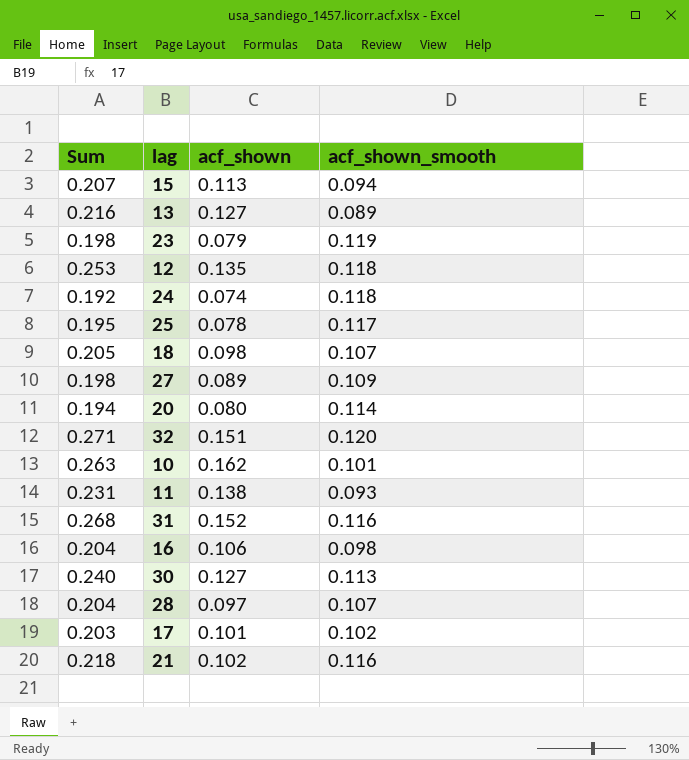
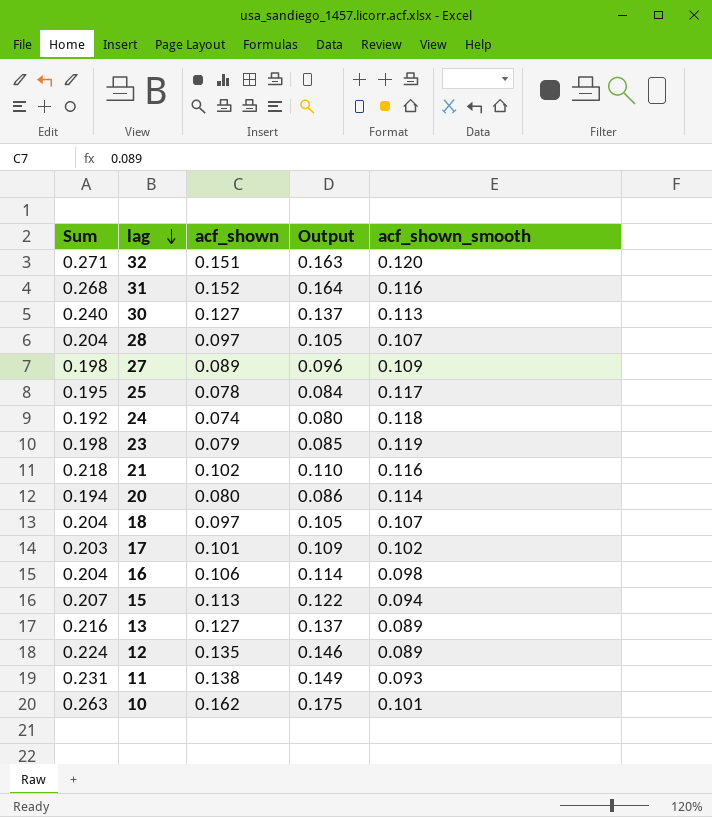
row order: none -> lag descending
column Output | formula: none -> [acf_shown] * 1.08
18 | Sum: 0.205 -> 0.204
18 | acf_shown: 0.098 -> 0.097
12 | Sum: 0.253 -> 0.224
12 | acf_shown_smooth: 0.118 -> 0.089

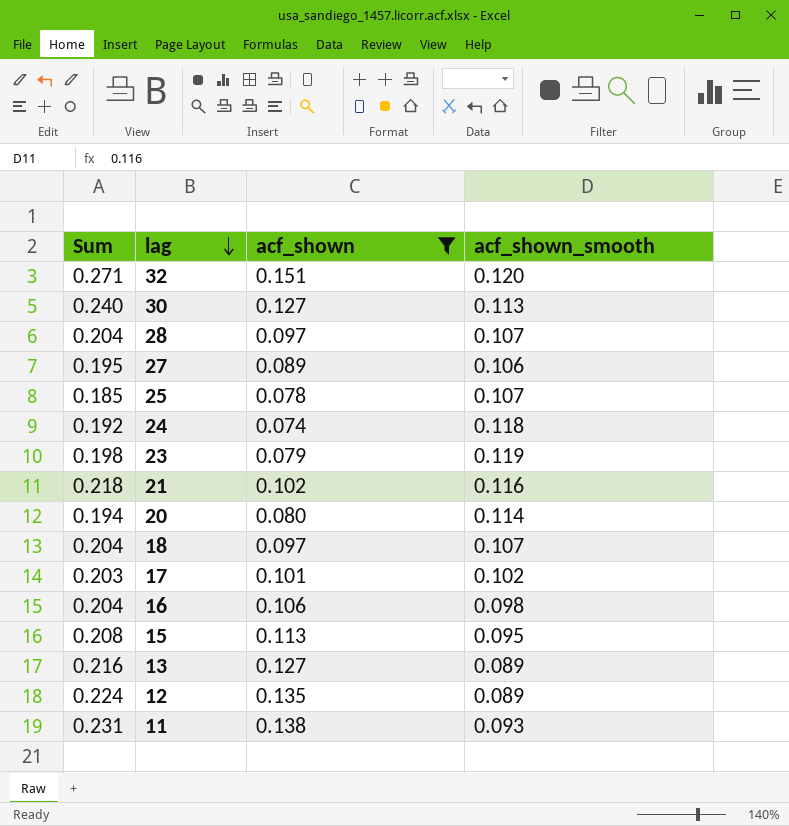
filter: none -> acf_shown <= 0.151
column Output | formula: [acf_shown] * 1.08 -> none
27 | Sum: 0.198 -> 0.195
27 | acf_shown_smooth: 0.109 -> 0.106
25 | Sum: 0.195 -> 0.185
25 | acf_shown_smooth: 0.117 -> 0.107
15 | Sum: 0.207 -> 0.208
15 | acf_shown_smooth: 0.094 -> 0.095

